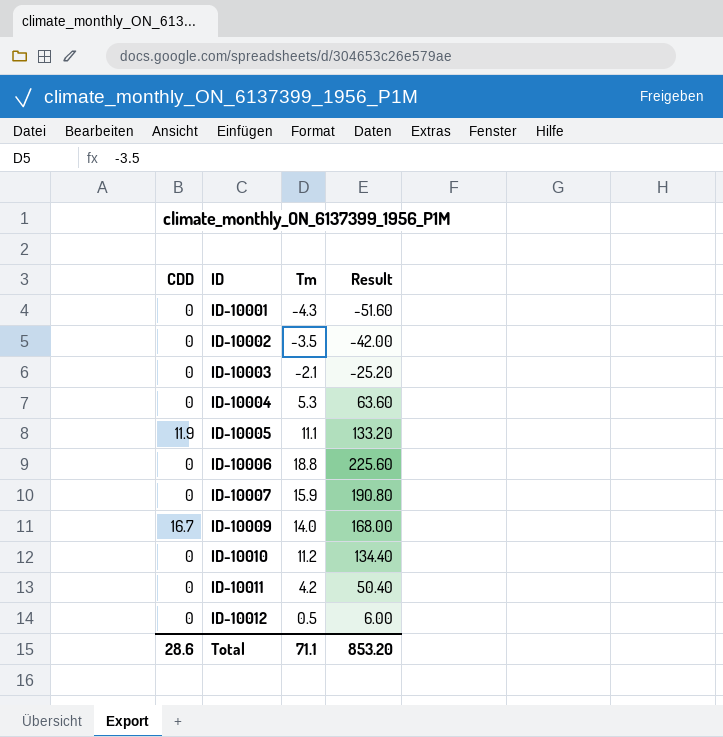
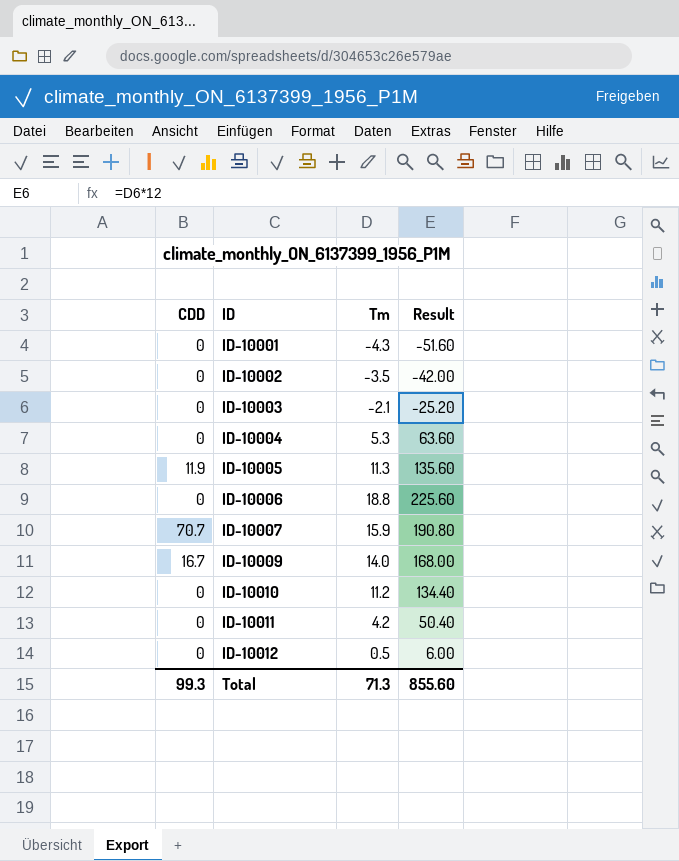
ID-10005 | Tm: 11.1 -> 11.3
ID-10005 | Result: 133.20 -> 135.60
ID-10007 | CDD: 0 -> 70.7
Total | CDD: 28.6 -> 99.3
Total | Tm: 71.1 -> 71.3
Total | Result: 853.20 -> 855.60

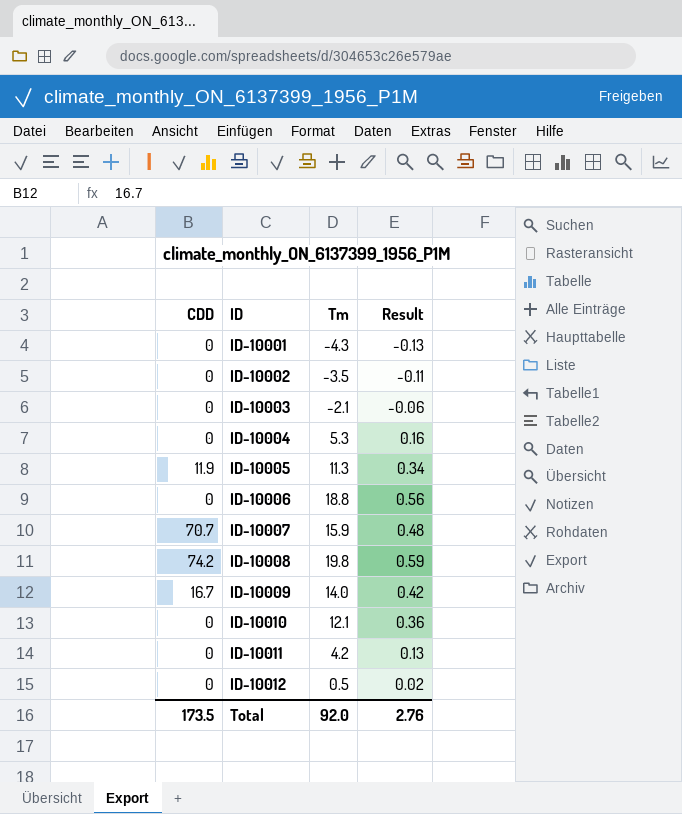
column Result | formula: [Tm] * 12 -> [Tm] * 0.03
row ID-10008: none -> 74.2 | 19.8 | 0.59
ID-10010 | Tm: 11.2 -> 12.1
Total | CDD: 99.3 -> 173.5
Total | Tm: 71.3 -> 92.0
Total | Result: 855.60 -> 2.76

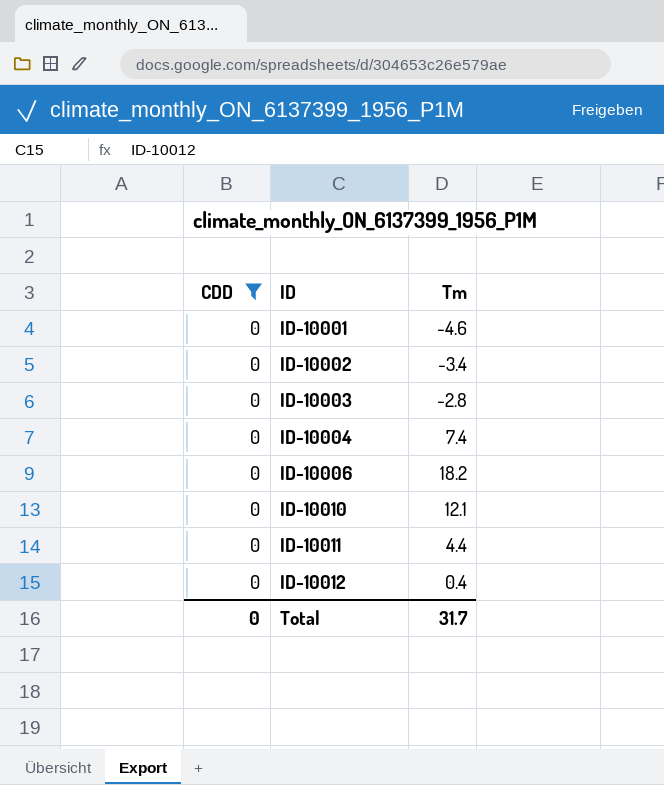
filter: none -> CDD = 0
column Result | formula: [Tm] * 0.03 -> none
ID-10001 | Tm: -4.3 -> -4.6
ID-10002 | Tm: -3.5 -> -3.4
ID-10003 | Tm: -2.1 -> -2.8
ID-10004 | Tm: 5.3 -> 7.4
ID-10006 | Tm: 18.8 -> 18.2
ID-10011 | Tm: 4.2 -> 4.4
ID-10012 | Tm: 0.5 -> 0.4
Total | CDD: 173.5 -> 0
Total | Tm: 92.0 -> 31.7

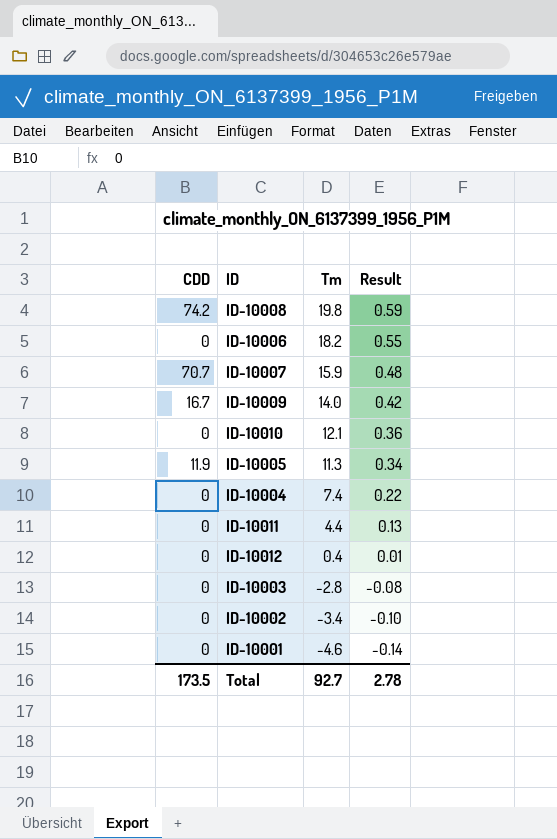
filter: CDD = 0 -> none
row order: ID ascending -> Tm descending
column Result | formula: none -> [Tm] * 0.03
Total | CDD: 0 -> 173.5
Total | Tm: 31.7 -> 92.7

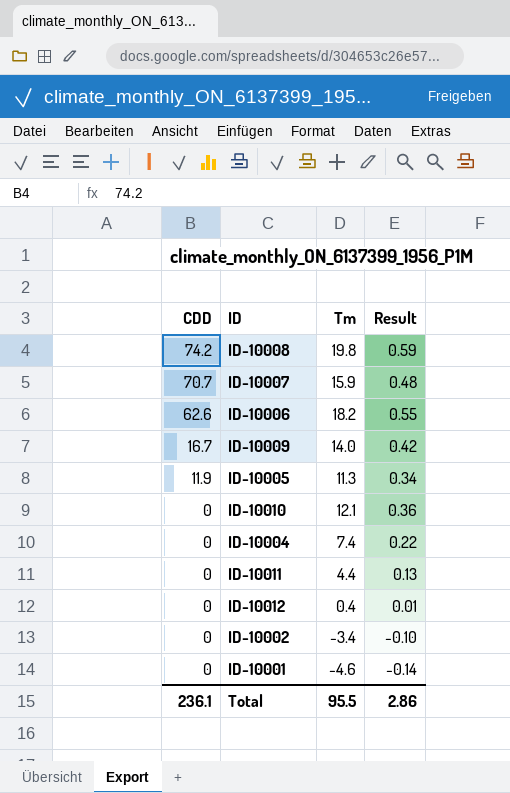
row order: Tm descending -> CDD descending
row ID-10003: 0 | -2.8 | -0.08 -> none
ID-10006 | CDD: 0 -> 62.6
Total | CDD: 173.5 -> 236.1
Total | Tm: 92.7 -> 95.5
Total | Result: 2.78 -> 2.86

